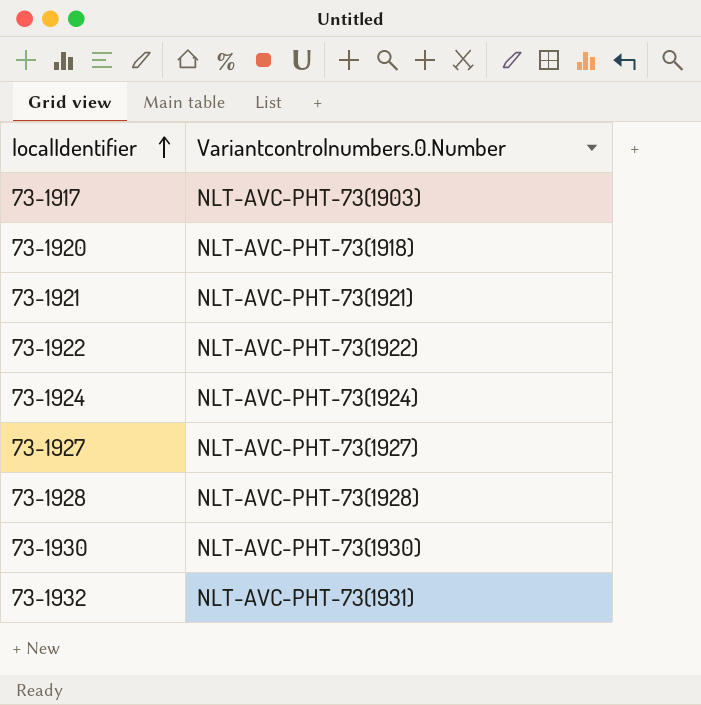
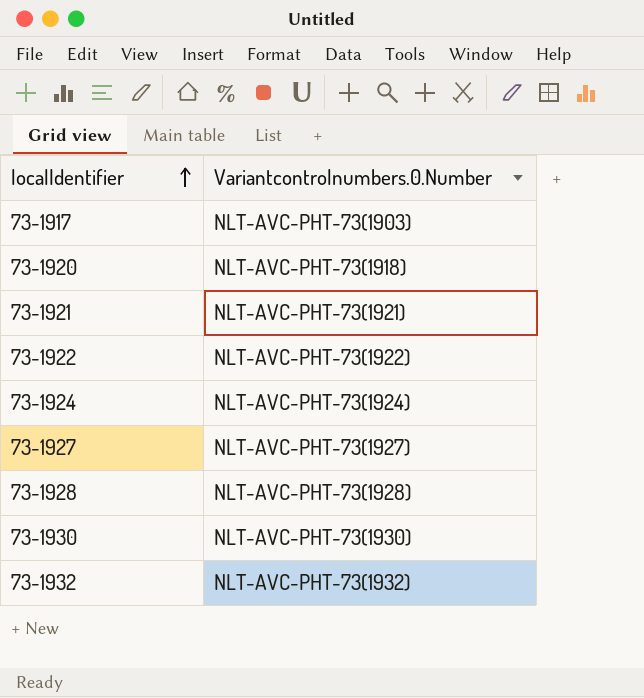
73-1932 | Variantcontrolnumbers.0.Number: NLT-AVC-PHT-73(1931) -> NLT-AVC-PHT-73(1932)

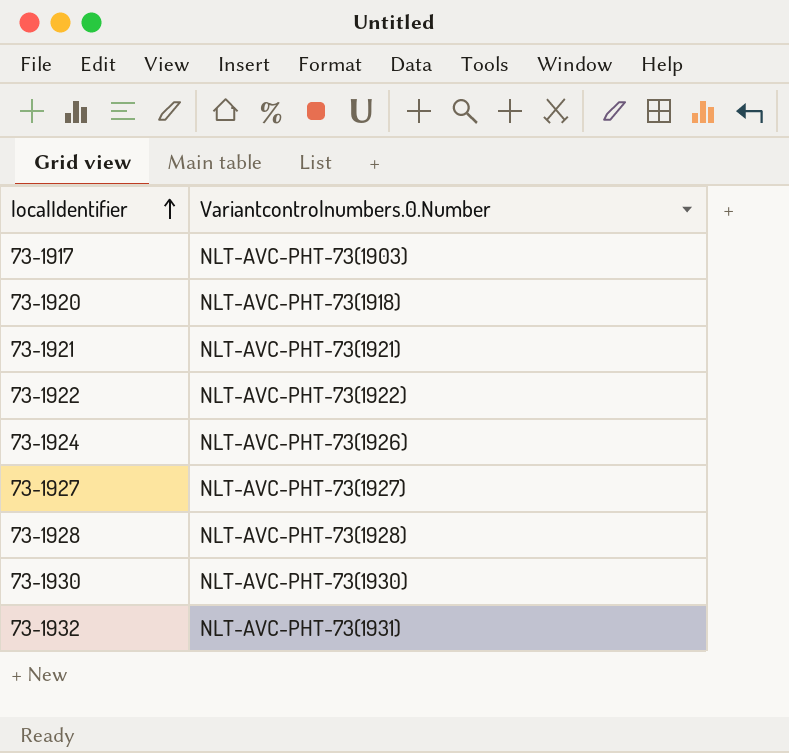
73-1924 | Variantcontrolnumbers.0.Number: NLT-AVC-PHT-73(1924) -> NLT-AVC-PHT-73(1926)
73-1932 | Variantcontrolnumbers.0.Number: NLT-AVC-PHT-73(1932) -> NLT-AVC-PHT-73(1931)

